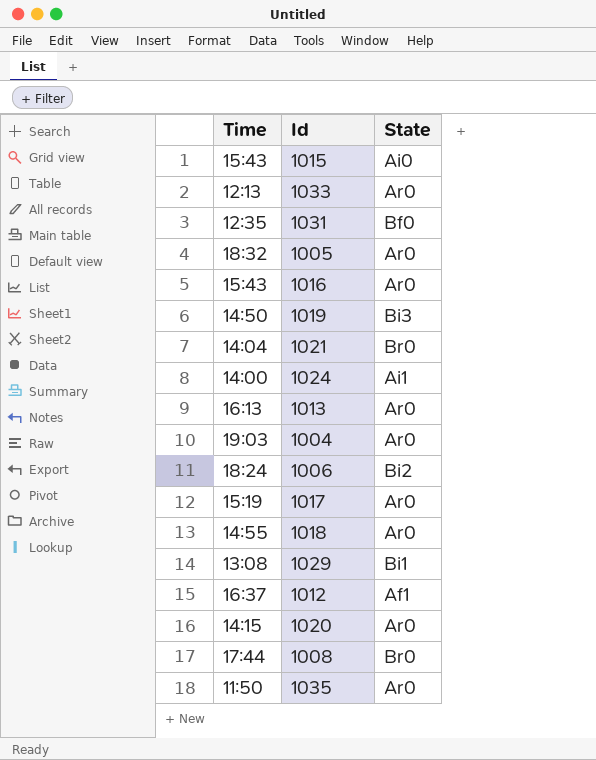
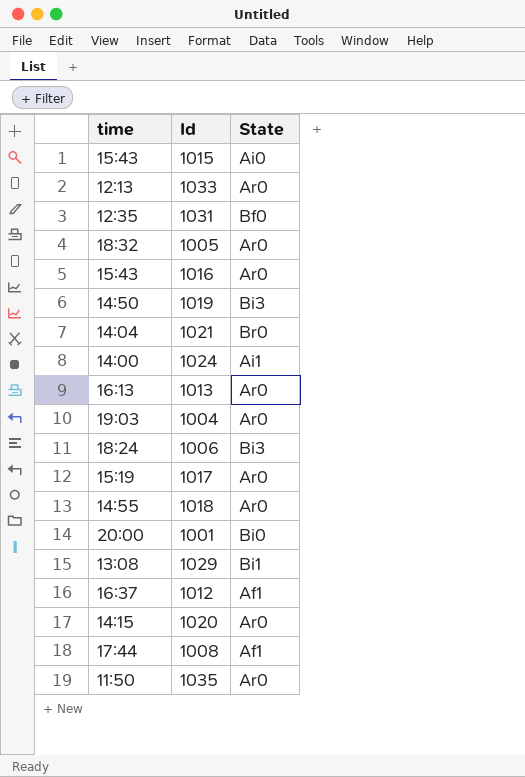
column name: Time -> time
1006 | State: Bi2 -> Bi3
row 1001: none -> 20:00 | Bi0
1008 | State: Br0 -> Af1

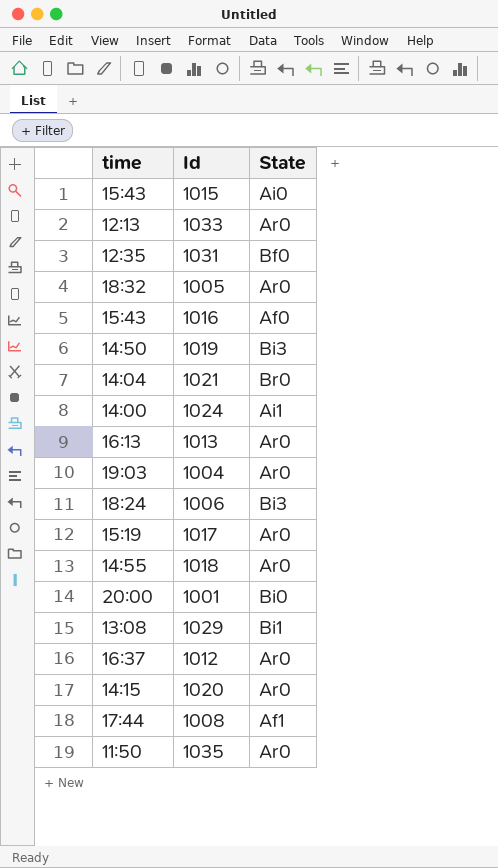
1016 | State: Ar0 -> Af0
1012 | State: Af1 -> Ar0

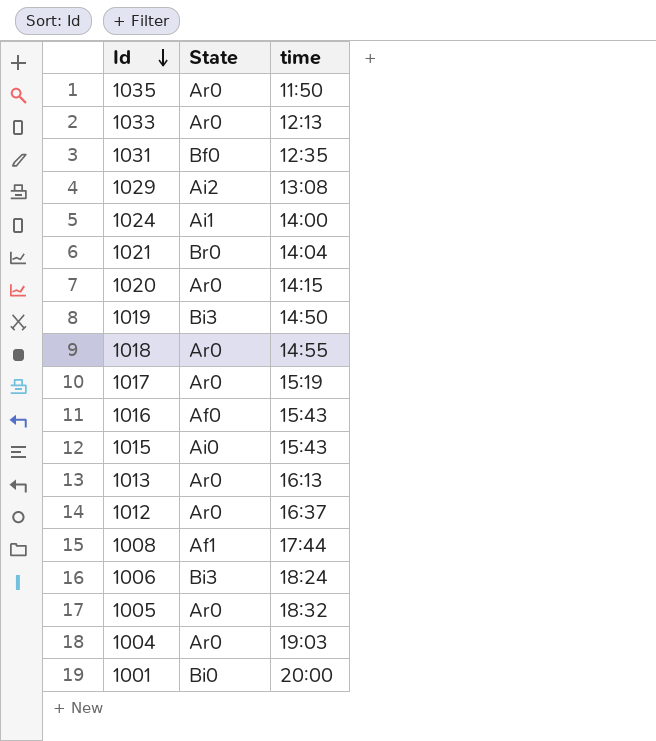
row order: none -> Id descending
column time | position: 1 -> 3
1029 | State: Bi1 -> Ai2

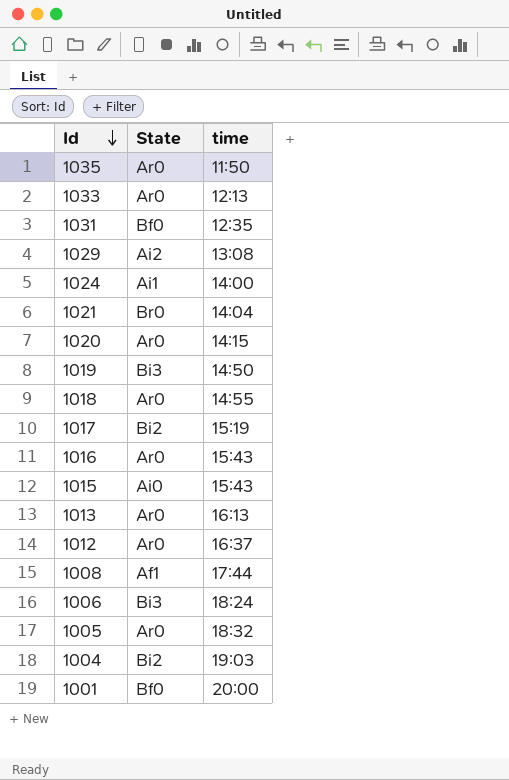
1017 | State: Ar0 -> Bi2
1016 | State: Af0 -> Ar0
1004 | State: Ar0 -> Bi2
1001 | State: Bi0 -> Bf0

